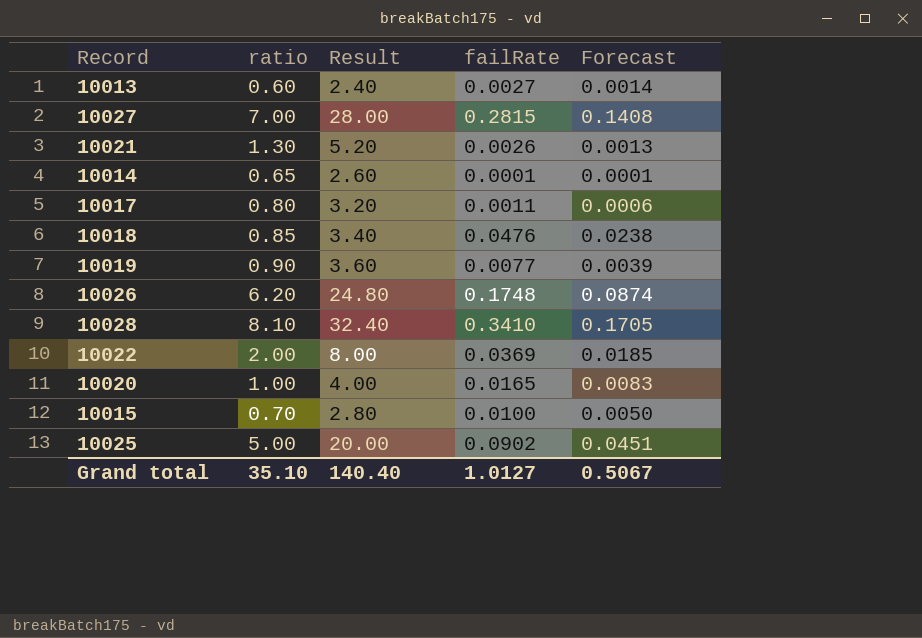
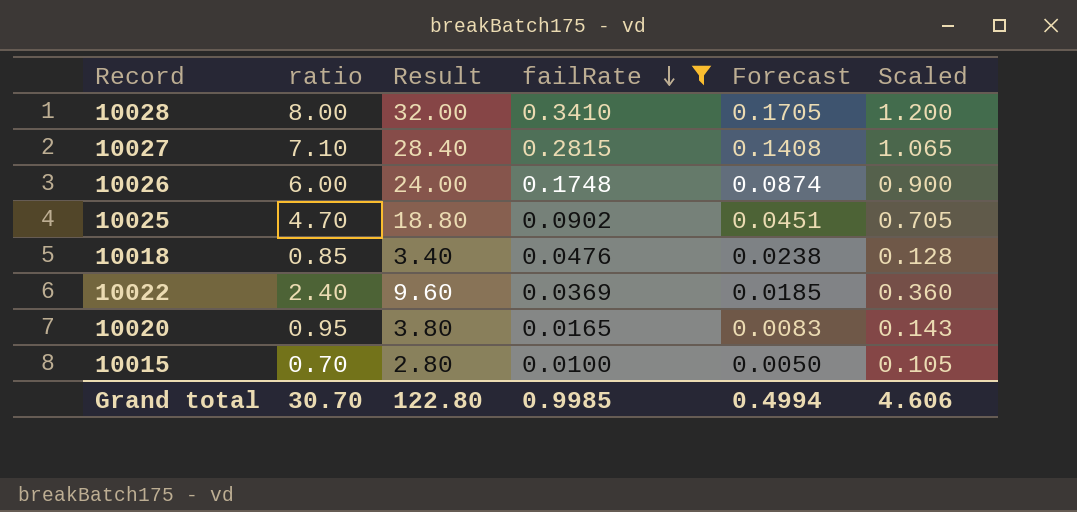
filter: none -> failRate >= 0.0100
row order: none -> failRate descending
column Scaled | formula: none -> [ratio] * 0.15
10028 | ratio: 8.10 -> 8.00
10028 | Result: 32.40 -> 32.00
10027 | ratio: 7.00 -> 7.10
10027 | Result: 28.00 -> 28.40
10026 | ratio: 6.20 -> 6.00
10026 | Result: 24.80 -> 24.00
10025 | ratio: 5.00 -> 4.70
10025 | Result: 20.00 -> 18.80
10022 | ratio: 2.00 -> 2.40
10022 | Result: 8.00 -> 9.60
10020 | ratio: 1.00 -> 0.95
10020 | Result: 4.00 -> 3.80
Grand total | ratio: 35.10 -> 30.70
Grand total | Result: 140.40 -> 122.80
Grand total | failRate: 1.0127 -> 0.9985
Grand total | Forecast: 0.5067 -> 0.4994

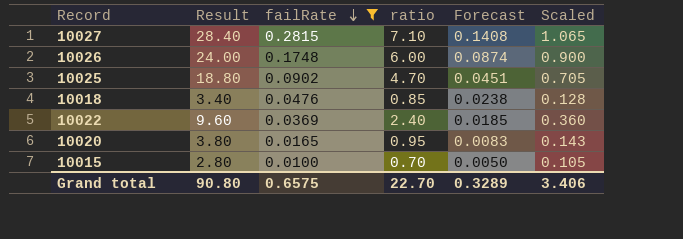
column ratio | position: 2 -> 4
row 10028: 8.00 | 32.00 | 0.3410 | 0.1705 | 1.200 -> none
Grand total | Result: 122.80 -> 90.80
Grand total | failRate: 0.9985 -> 0.6575
Grand total | ratio: 30.70 -> 22.70
Grand total | Forecast: 0.4994 -> 0.3289
Grand total | Scaled: 4.606 -> 3.406

